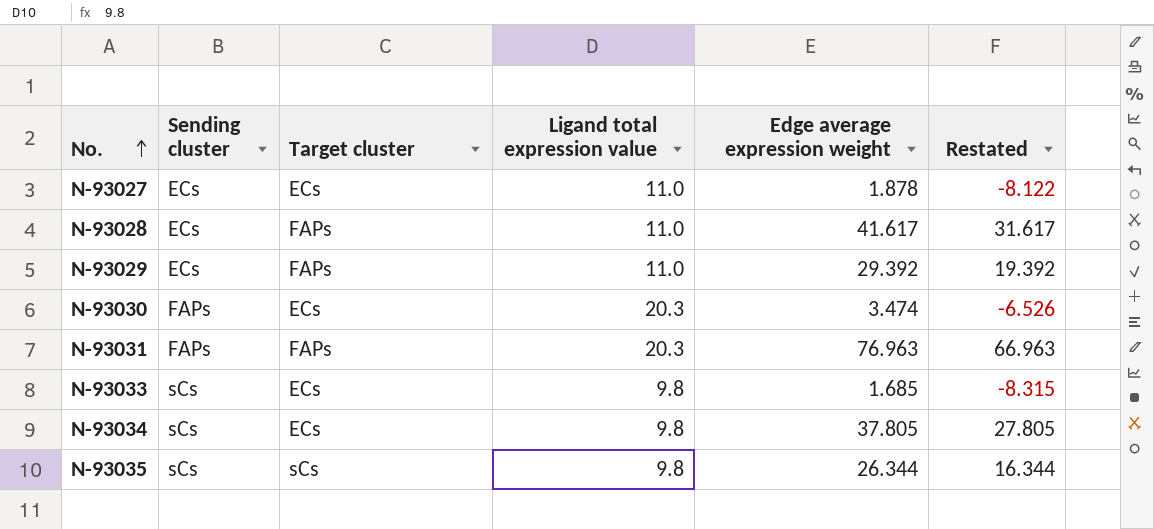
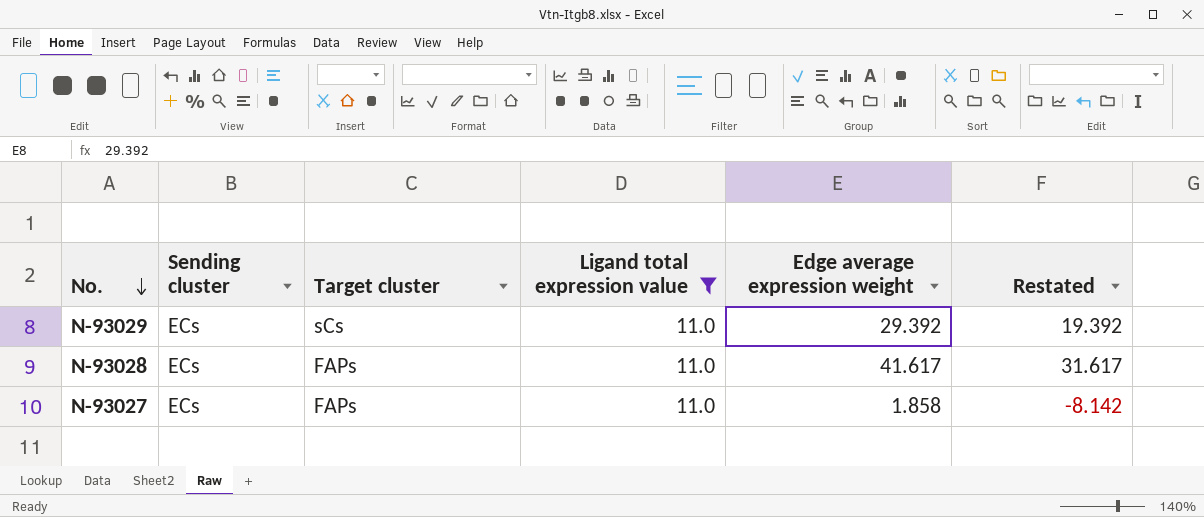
filter: none -> Ligand total expression value = 11.0
row order: No. ascending -> No. descending
N-93029 | Target cluster: FAPs -> sCs
N-93027 | Target cluster: ECs -> FAPs
N-93027 | Edge average expression weight: 1.878 -> 1.858
N-93027 | Restated: -8.122 -> -8.142

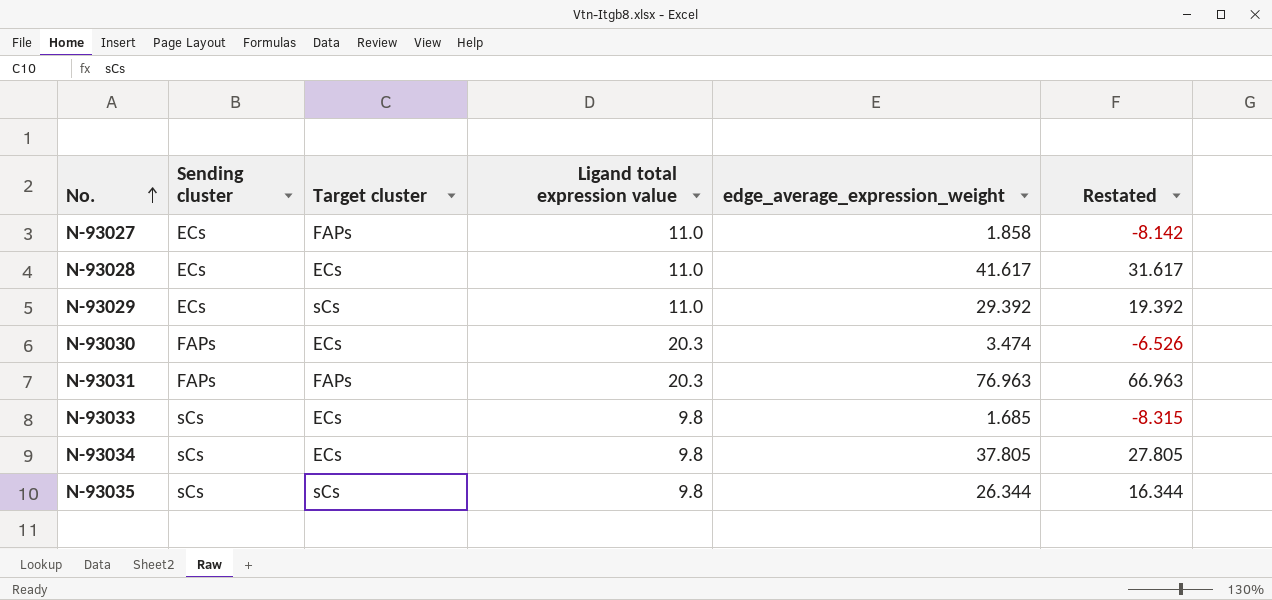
filter: Ligand total expression value = 11.0 -> none
row order: No. descending -> No. ascending
column name: Edge average expression weight -> edge_average_expression_weight
N-93028 | Target cluster: FAPs -> ECs

